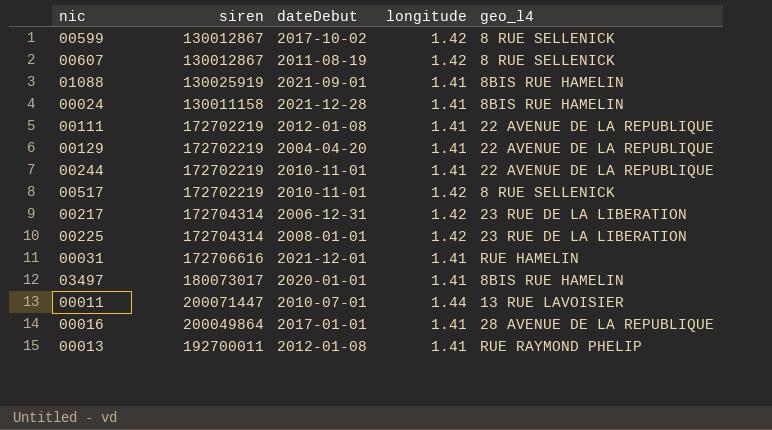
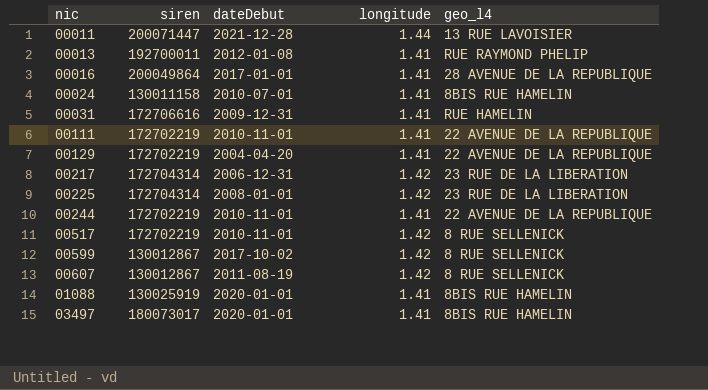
row order: none -> nic ascending
00011 | dateDebut: 2010-07-01 -> 2021-12-28
00024 | dateDebut: 2021-12-28 -> 2010-07-01
00031 | dateDebut: 2021-12-01 -> 2009-12-31
00111 | dateDebut: 2012-01-08 -> 2010-11-01
01088 | dateDebut: 2021-09-01 -> 2020-01-01

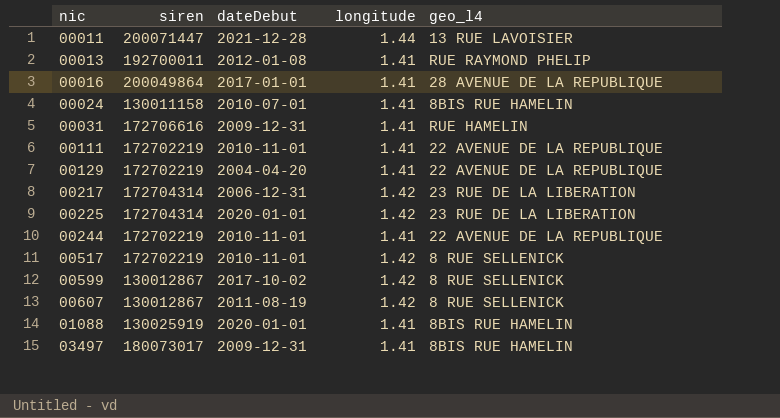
00225 | dateDebut: 2008-01-01 -> 2020-01-01
03497 | dateDebut: 2020-01-01 -> 2009-12-31

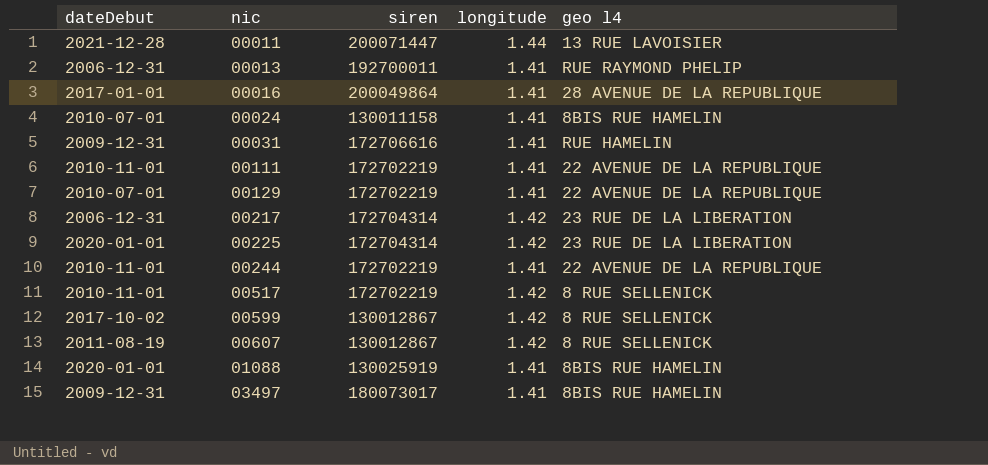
column dateDebut | position: 3 -> 1
column name: geo_l4 -> geo l4
00013 | dateDebut: 2012-01-08 -> 2006-12-31
00129 | dateDebut: 2004-04-20 -> 2010-07-01

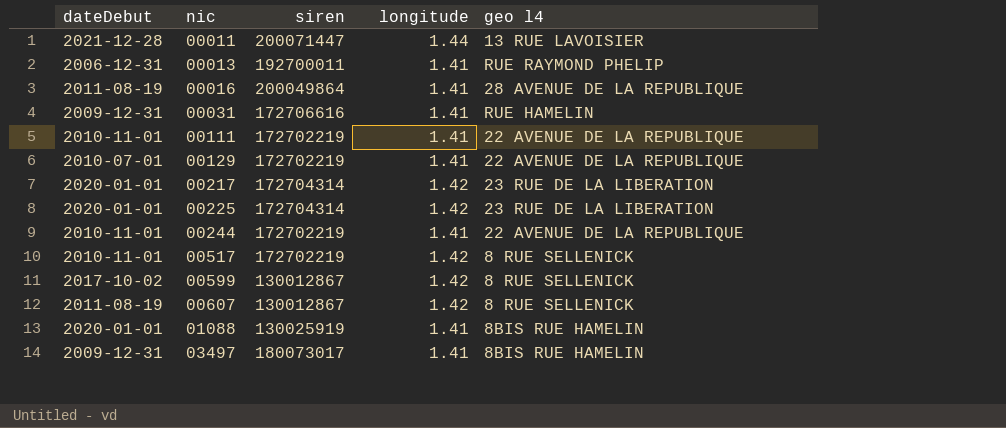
row 00024: 2010-07-01 | 130011158 | 1.41 | 8BIS RUE HAMELIN -> none
00016 | dateDebut: 2017-01-01 -> 2011-08-19
00217 | dateDebut: 2006-12-31 -> 2020-01-01

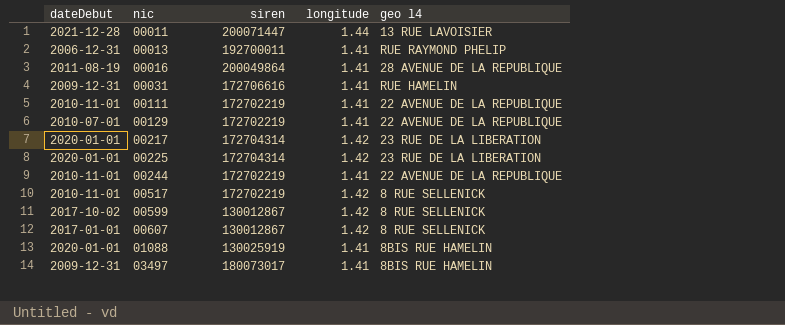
00607 | dateDebut: 2011-08-19 -> 2017-01-01

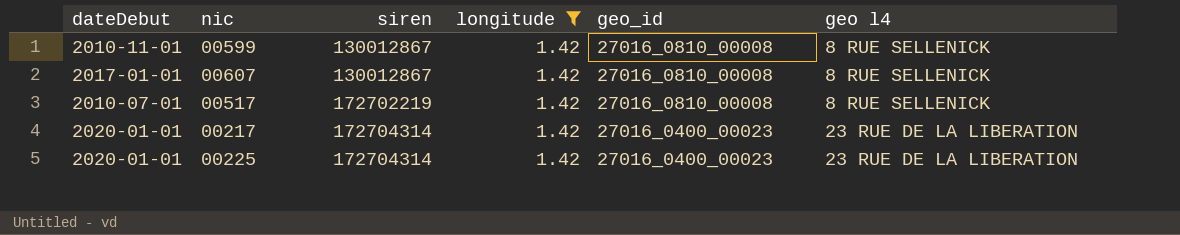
filter: none -> longitude = 1.42
row order: nic ascending -> siren ascending
column geo_id | position: none -> 5
00599 | dateDebut: 2017-10-02 -> 2010-11-01
00517 | dateDebut: 2010-11-01 -> 2010-07-01

